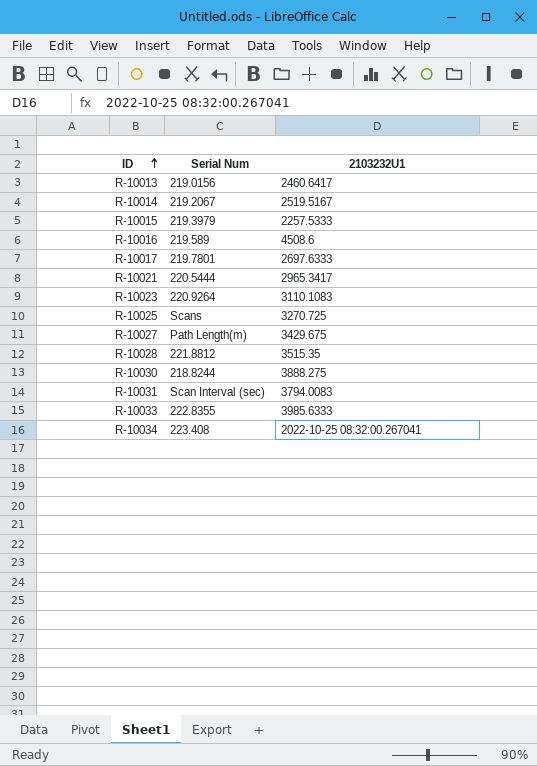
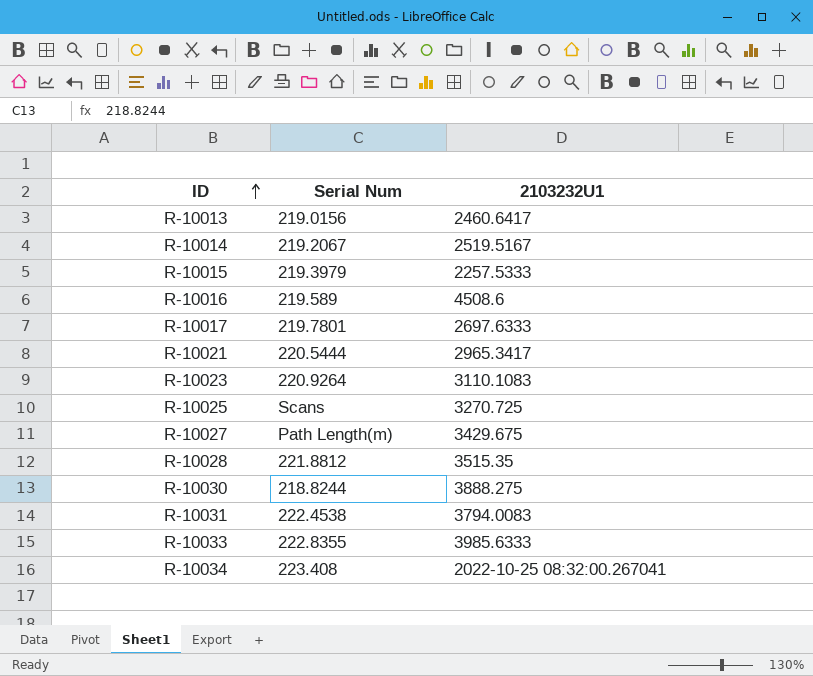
R-10031 | Serial Num: Scan Interval (sec) -> 222.4538

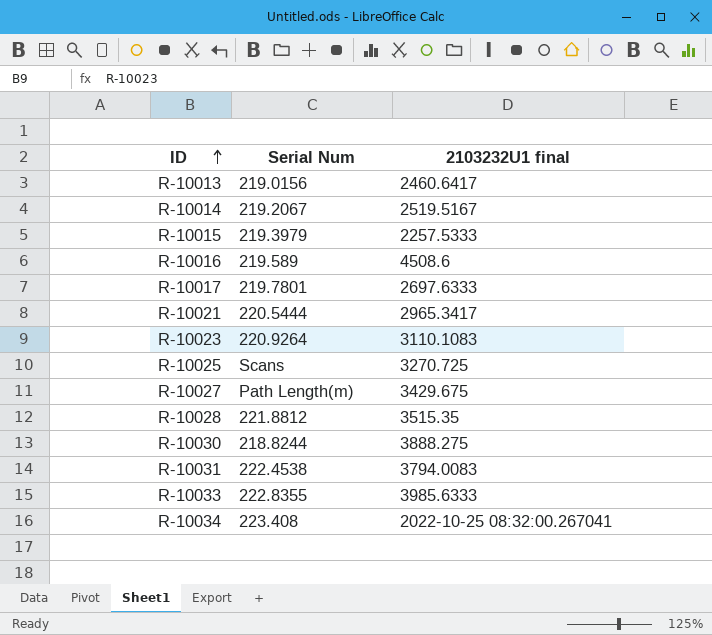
column name: 2103232U1 -> 2103232U1 final

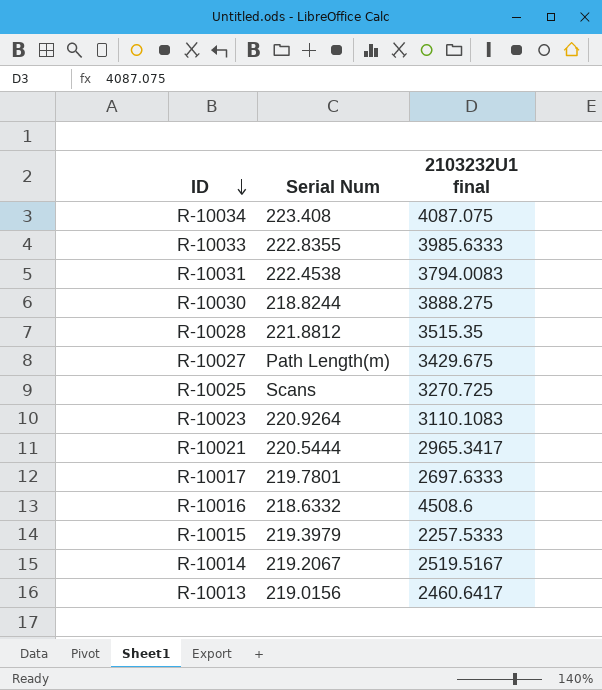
row order: ID ascending -> ID descending
R-10034 | 2103232U1 final: 2022-10-25 08:32:00.267041 -> 4087.075
R-10016 | Serial Num: 219.589 -> 218.6332

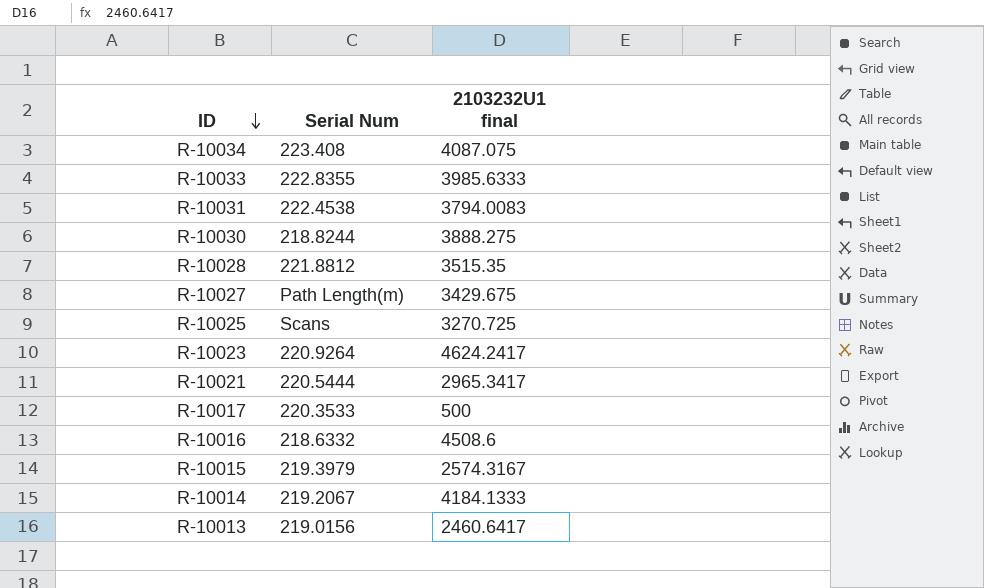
R-10023 | 2103232U1 final: 3110.1083 -> 4624.2417
R-10017 | Serial Num: 219.7801 -> 220.3533
R-10017 | 2103232U1 final: 2697.6333 -> 500
R-10015 | 2103232U1 final: 2257.5333 -> 2574.3167
R-10014 | 2103232U1 final: 2519.5167 -> 4184.1333

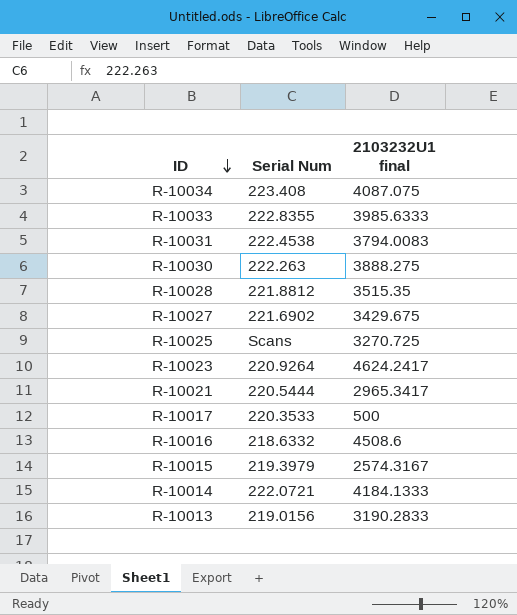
R-10030 | Serial Num: 218.8244 -> 222.263
R-10027 | Serial Num: Path Length(m) -> 221.6902
R-10014 | Serial Num: 219.2067 -> 222.0721
R-10013 | 2103232U1 final: 2460.6417 -> 3190.2833

